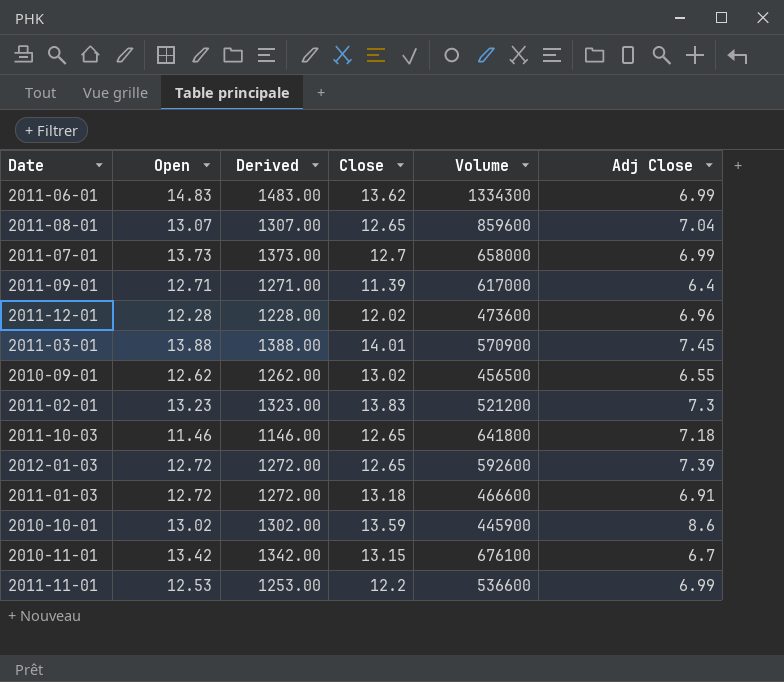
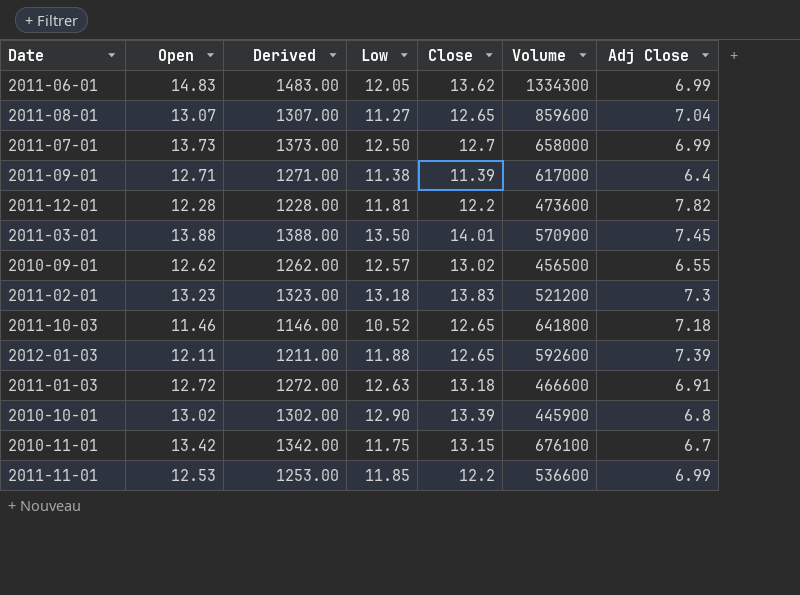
column Low | position: none -> 4
2011-12-01 | Close: 12.02 -> 12.2
2011-12-01 | Adj Close: 6.96 -> 7.82
2012-01-03 | Open: 12.72 -> 12.11
2012-01-03 | Derived: 1272.00 -> 1211.00
2010-10-01 | Close: 13.59 -> 13.39
2010-10-01 | Adj Close: 8.6 -> 6.8

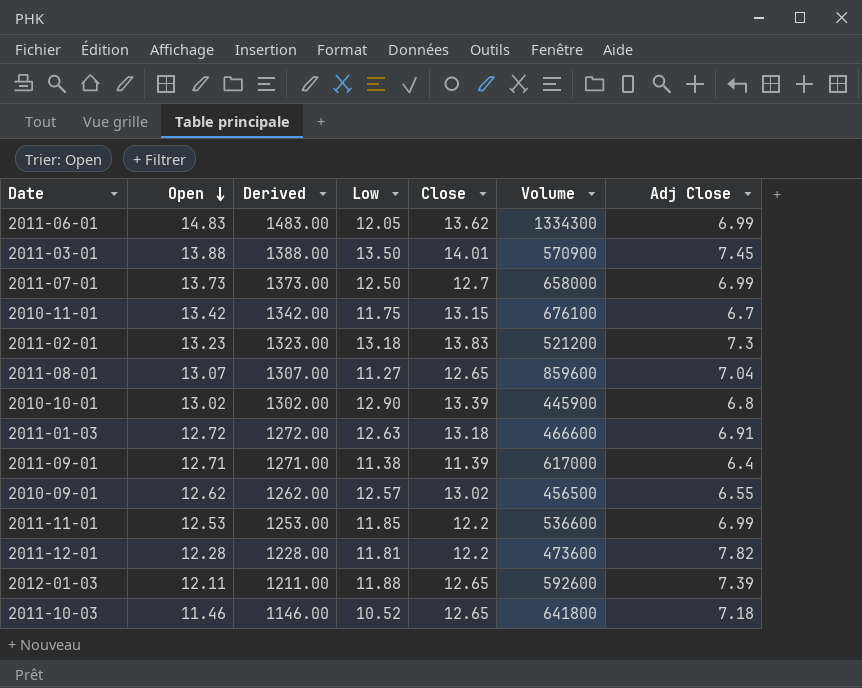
row order: none -> Open descending

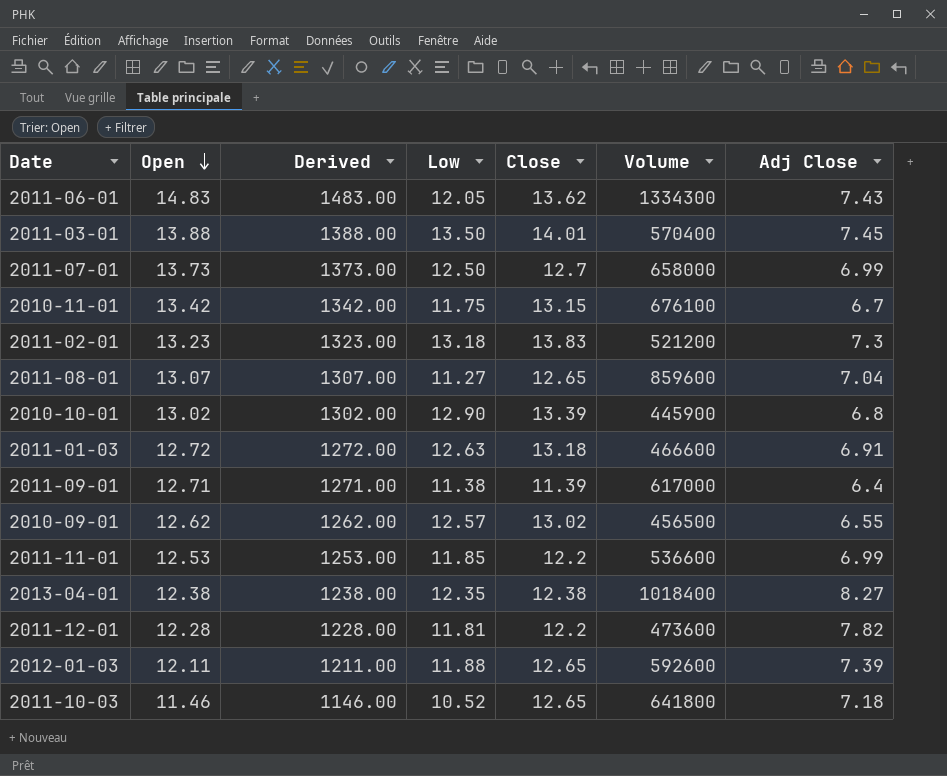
2011-06-01 | Adj Close: 6.99 -> 7.43
2011-03-01 | Volume: 570900 -> 570400
row 2013-04-01: none -> 12.38 | 1238.00 | 12.35 | 12.38 | 1018400 | 8.27

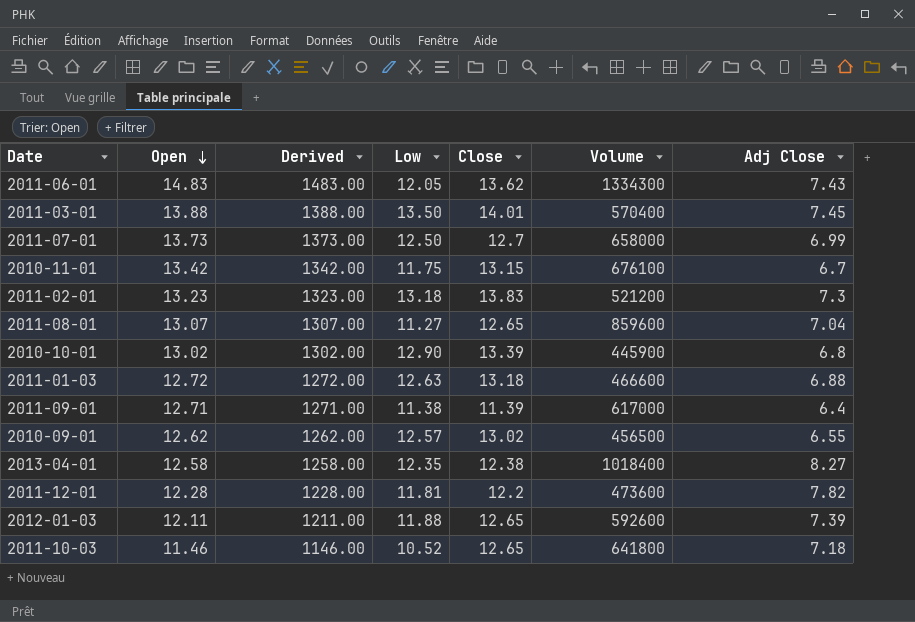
row 2011-11-01: 12.53 | 1253.00 | 11.85 | 12.2 | 536600 | 6.99 -> none
2011-01-03 | Adj Close: 6.91 -> 6.88
2013-04-01 | Open: 12.38 -> 12.58
2013-04-01 | Derived: 1238.00 -> 1258.00

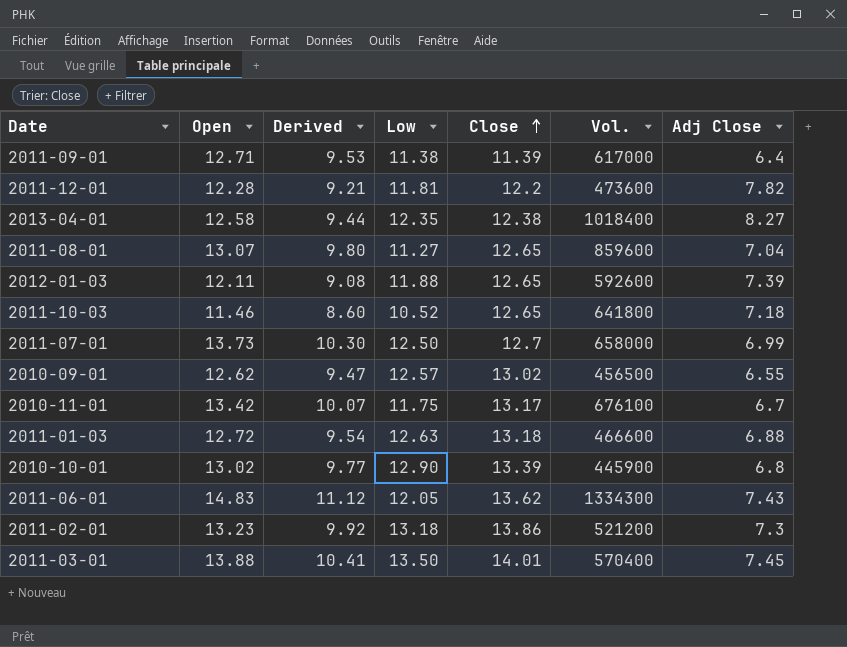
row order: Open descending -> Close ascending
column Derived | formula: [Open] * 100 -> [Open] * 0.75
column name: Volume -> Vol.
2010-11-01 | Close: 13.15 -> 13.17
2011-02-01 | Close: 13.83 -> 13.86

